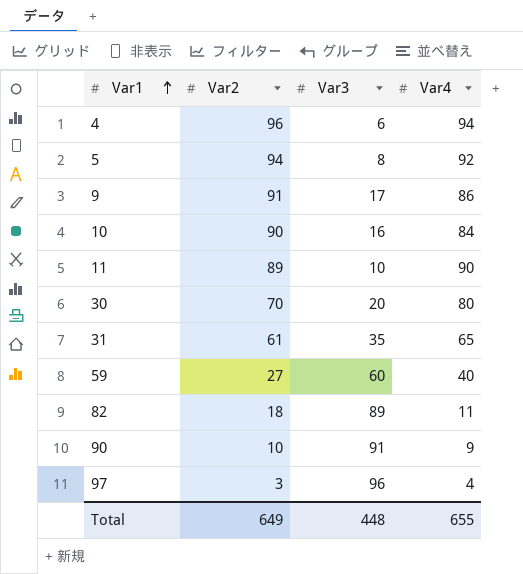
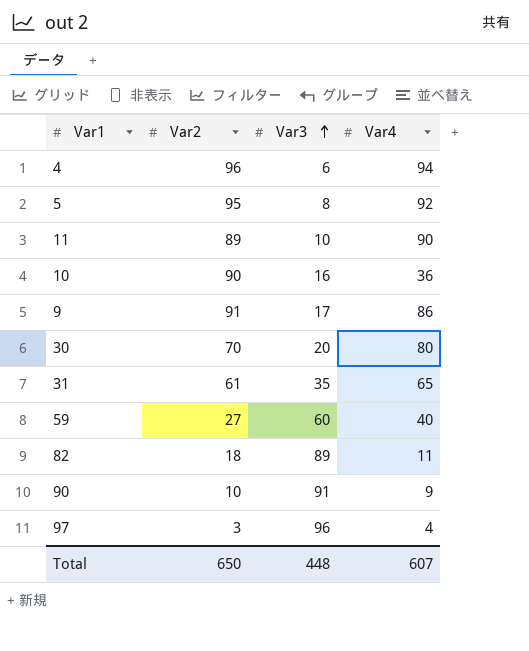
row order: Var1 ascending -> Var3 ascending
5 | Var2: 94 -> 95
10 | Var4: 84 -> 36
Total | Var2: 649 -> 650
Total | Var4: 655 -> 607

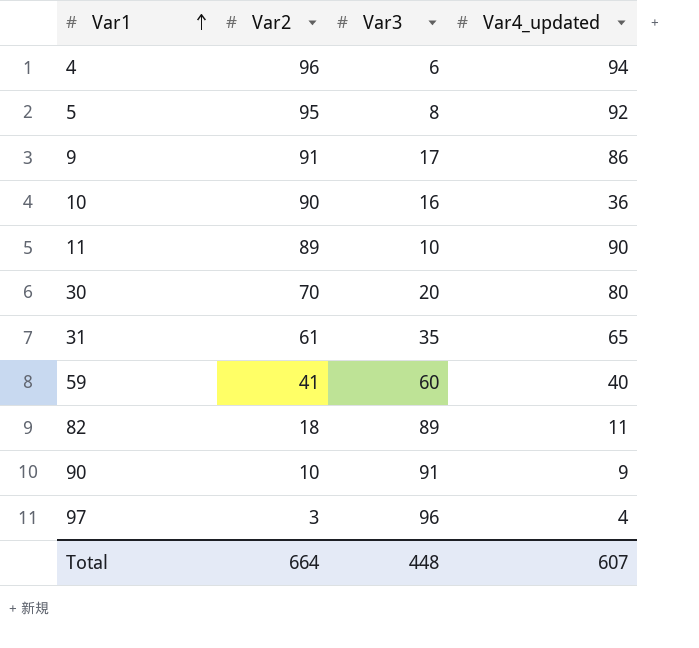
row order: Var3 ascending -> Var1 ascending
column name: Var4 -> Var4_updated
59 | Var2: 27 -> 41
Total | Var2: 650 -> 664

